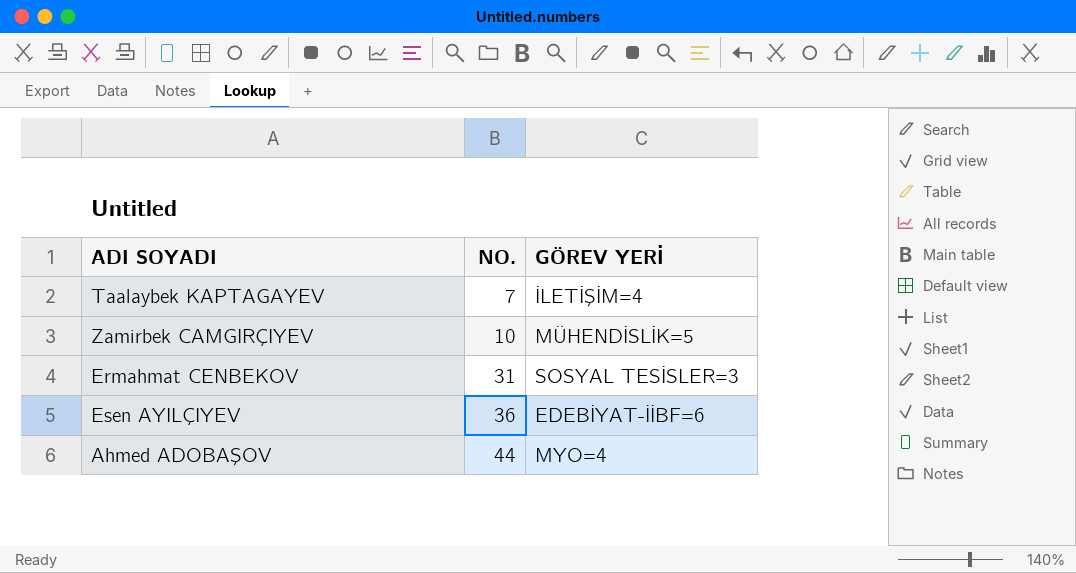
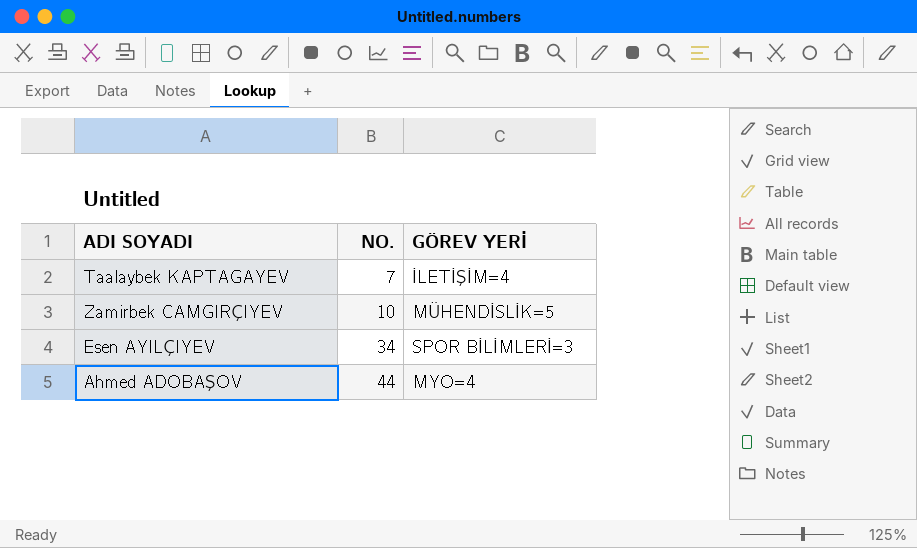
row Ermahmat CENBEKOV: 31 | SOSYAL TESİSLER=3 -> none
Esen AYILÇIYEV | NO.: 36 -> 34
Esen AYILÇIYEV | GÖREV YERİ: EDEBİYAT-İİBF=6 -> SPOR BİLİMLERİ=3

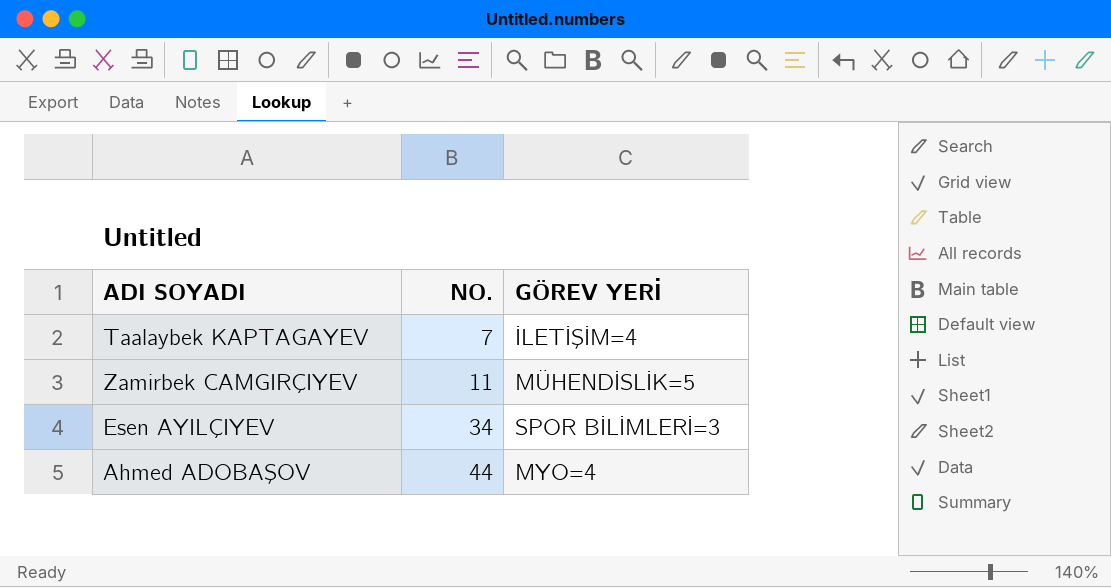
Zamirbek CAMGIRÇIYEV | NO.: 10 -> 11

